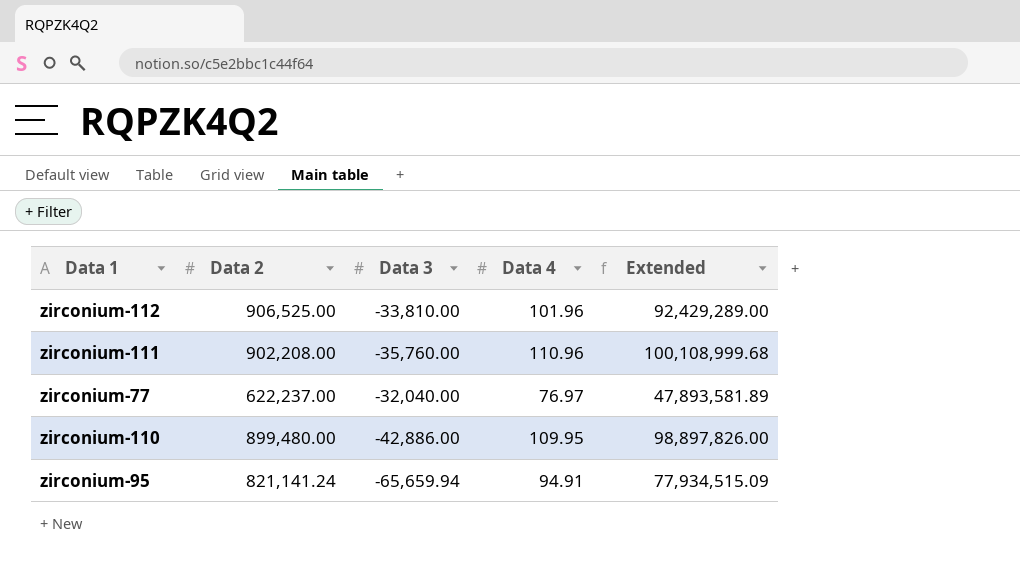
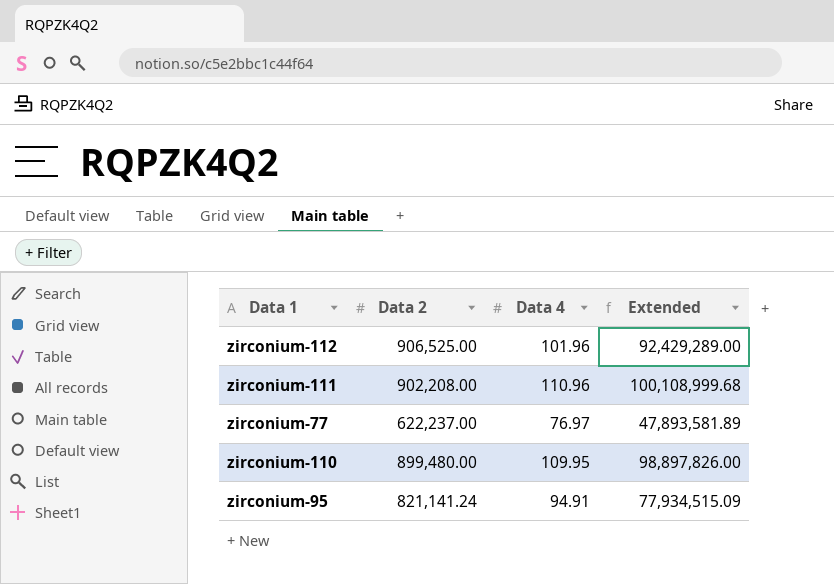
column Data 3 | position: 3 -> none

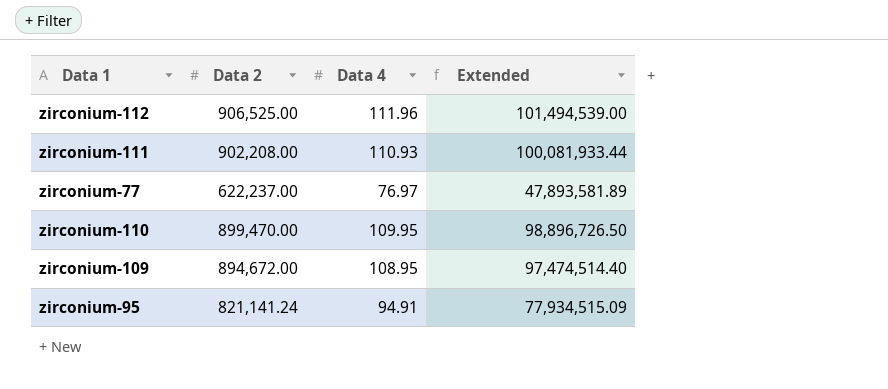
zirconium-112 | Data 4: 101.96 -> 111.96
zirconium-112 | Extended: 92,429,289.00 -> 101,494,539.00
zirconium-111 | Data 4: 110.96 -> 110.93
zirconium-111 | Extended: 100,108,999.68 -> 100,081,933.44
zirconium-110 | Data 2: 899,480.00 -> 899,470.00
zirconium-110 | Extended: 98,897,826.00 -> 98,896,726.50
row zirconium-109: none -> 894,672.00 | 108.95 | 97,474,514.40

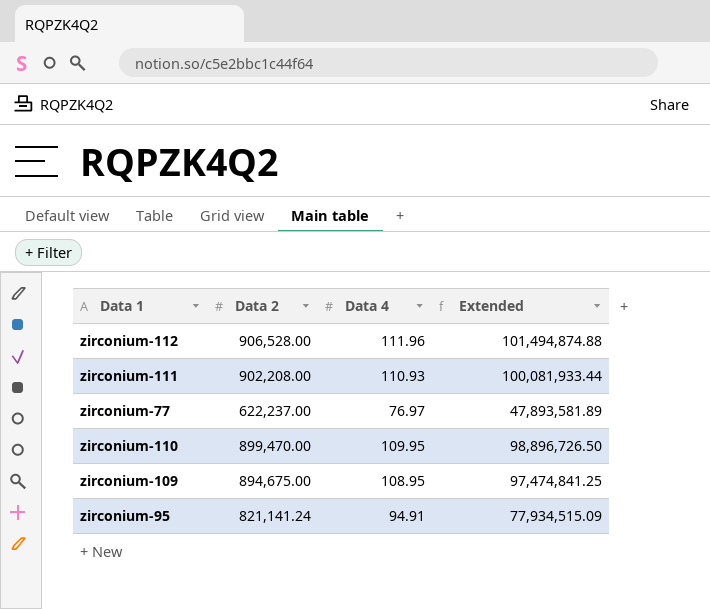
zirconium-112 | Data 2: 906,525.00 -> 906,528.00
zirconium-112 | Extended: 101,494,539.00 -> 101,494,874.88
zirconium-109 | Data 2: 894,672.00 -> 894,675.00
zirconium-109 | Extended: 97,474,514.40 -> 97,474,841.25

